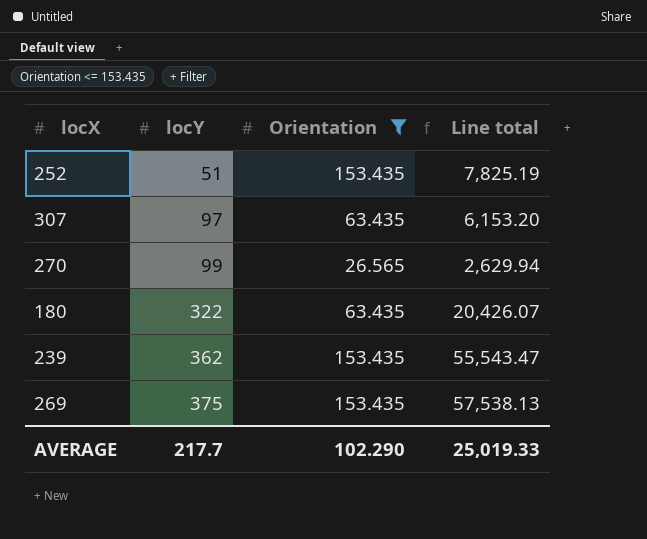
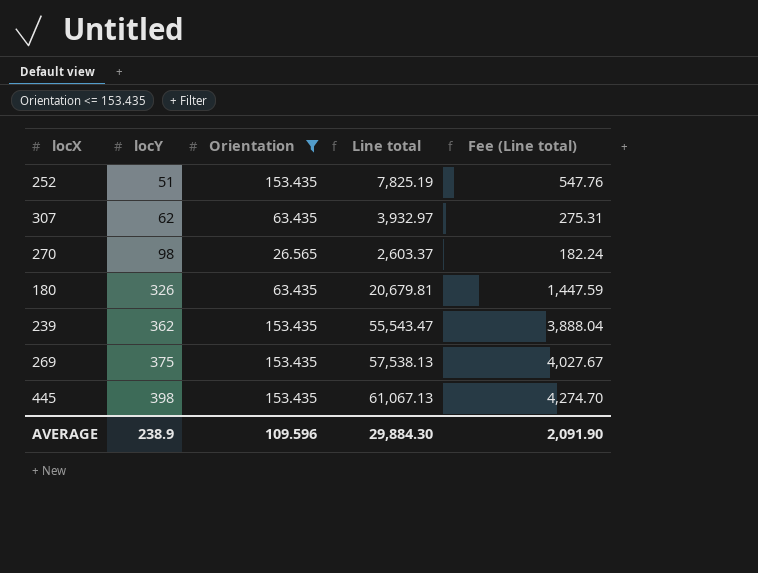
column Fee (Line total) | formula: none -> [Line total] * 0.07
307 | locY: 97 -> 62
307 | Line total: 6,153.20 -> 3,932.97
270 | locY: 99 -> 98
270 | Line total: 2,629.94 -> 2,603.37
180 | locY: 322 -> 326
180 | Line total: 20,426.07 -> 20,679.81
row 445: none -> 398 | 153.435 | 61,067.13 | 4,274.70
AVERAGE | locY: 217.7 -> 238.9
AVERAGE | Orientation: 102.290 -> 109.596
AVERAGE | Line total: 25,019.33 -> 29,884.30

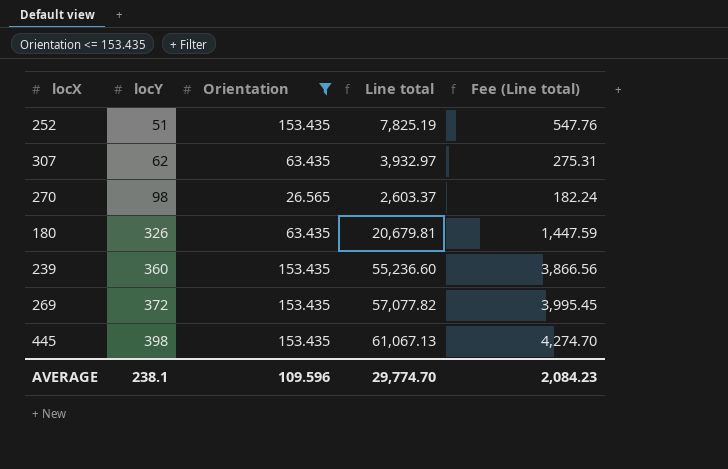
239 | locY: 362 -> 360
239 | Line total: 55,543.47 -> 55,236.60
239 | Fee (Line total): 3,888.04 -> 3,866.56
269 | locY: 375 -> 372
269 | Line total: 57,538.13 -> 57,077.82
269 | Fee (Line total): 4,027.67 -> 3,995.45
AVERAGE | locY: 238.9 -> 238.1
AVERAGE | Line total: 29,884.30 -> 29,774.70
AVERAGE | Fee (Line total): 2,091.90 -> 2,084.23

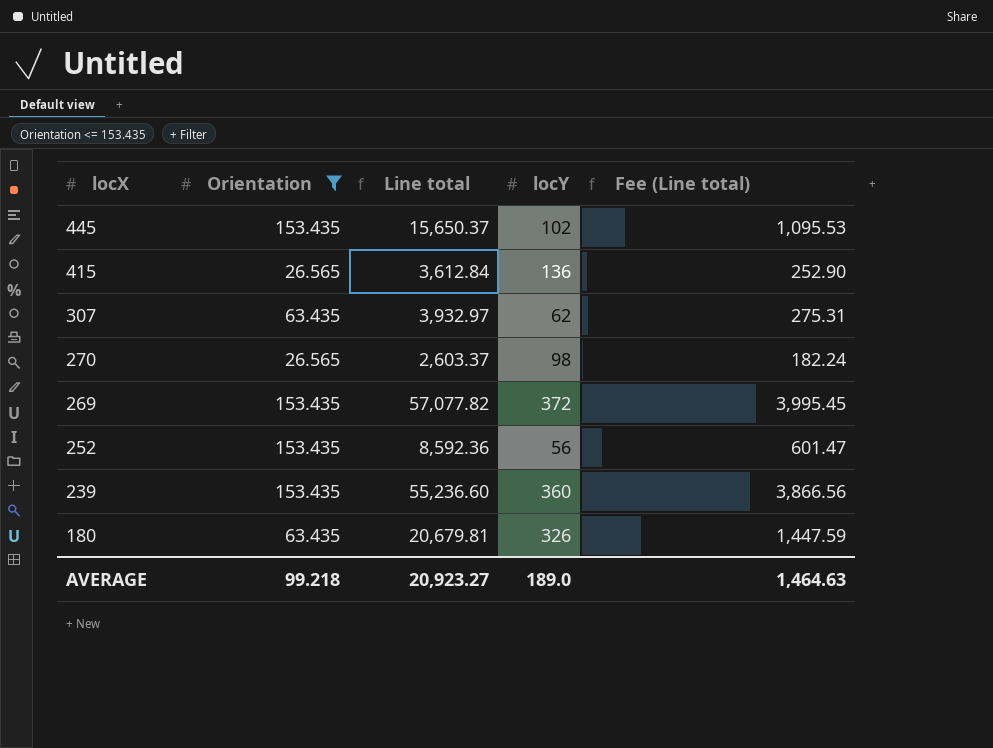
row order: locY ascending -> locX descending
column locY | position: 2 -> 4
445 | Line total: 61,067.13 -> 15,650.37
445 | locY: 398 -> 102
445 | Fee (Line total): 4,274.70 -> 1,095.53
row 415: none -> 26.565 | 3,612.84 | 136 | 252.90
252 | Line total: 7,825.19 -> 8,592.36
252 | locY: 51 -> 56
252 | Fee (Line total): 547.76 -> 601.47
AVERAGE | Orientation: 109.596 -> 99.218
AVERAGE | Line total: 29,774.70 -> 20,923.27
AVERAGE | locY: 238.1 -> 189.0
AVERAGE | Fee (Line total): 2,084.23 -> 1,464.63

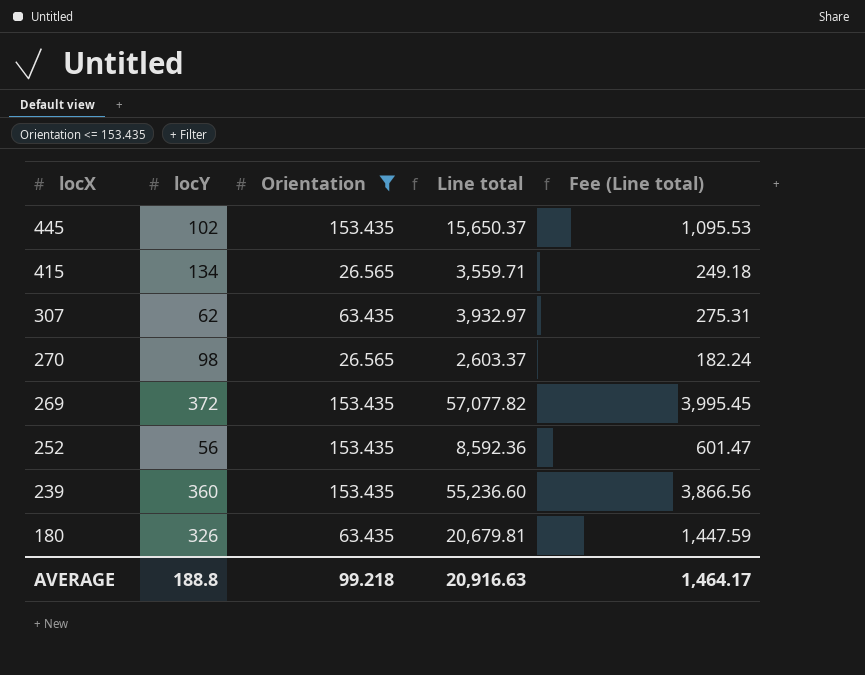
column locY | position: 4 -> 2
415 | locY: 136 -> 134
415 | Line total: 3,612.84 -> 3,559.71
415 | Fee (Line total): 252.90 -> 249.18
AVERAGE | locY: 189.0 -> 188.8
AVERAGE | Line total: 20,923.27 -> 20,916.63
AVERAGE | Fee (Line total): 1,464.63 -> 1,464.17

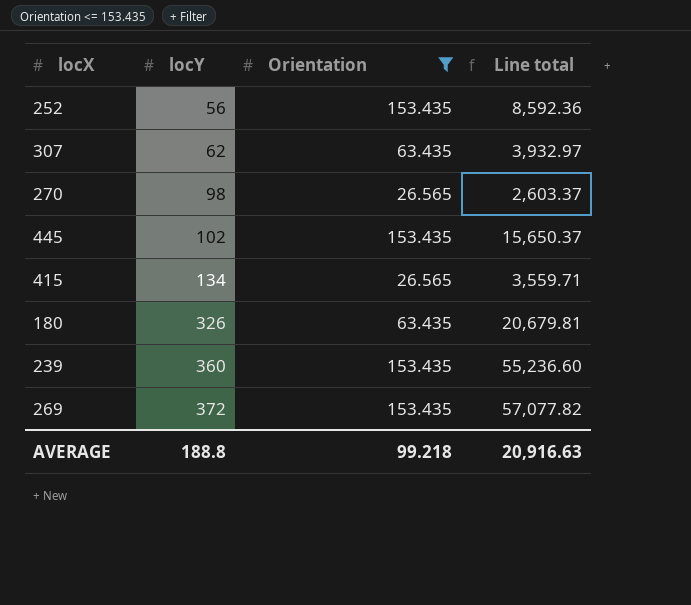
row order: locX descending -> locY ascending
column Fee (Line total) | formula: [Line total] * 0.07 -> none

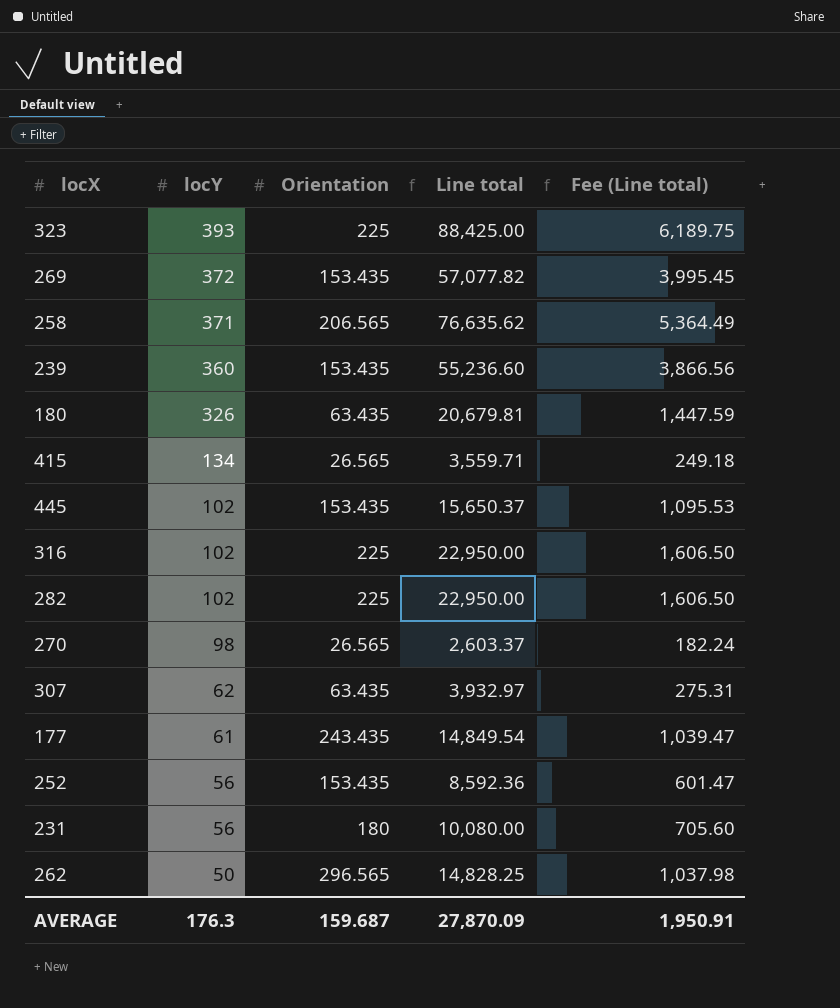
filter: Orientation <= 153.435 -> none
row order: locY ascending -> locY descending
column Fee (Line total) | formula: none -> [Line total] * 0.07
AVERAGE | locY: 188.8 -> 176.3
AVERAGE | Orientation: 99.218 -> 159.687
AVERAGE | Line total: 20,916.63 -> 27,870.09

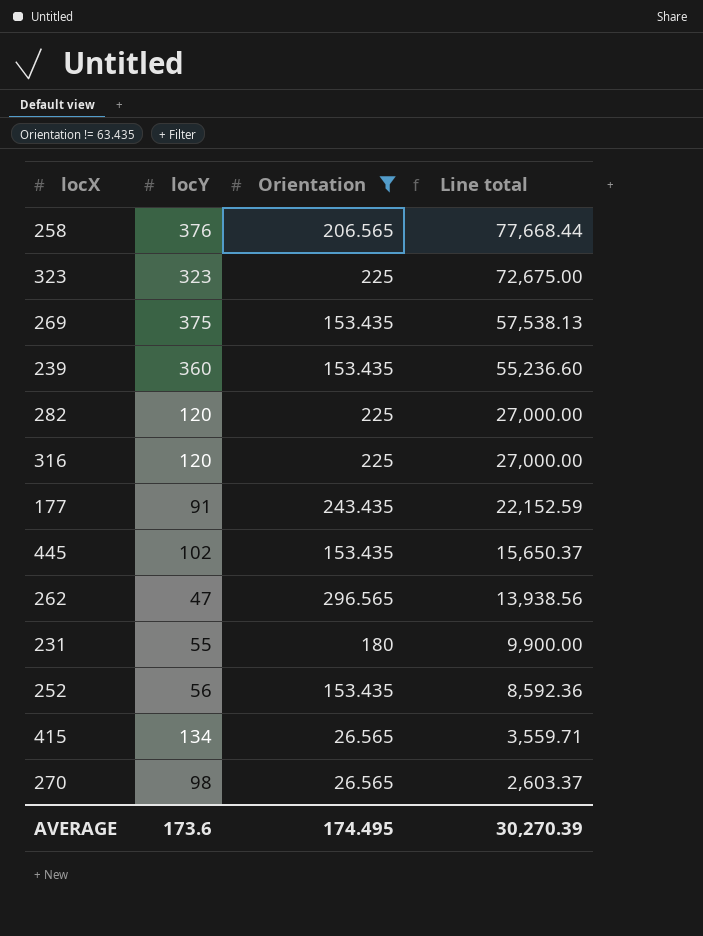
filter: none -> Orientation != 63.435
row order: locY descending -> Line total descending
column Fee (Line total) | formula: [Line total] * 0.07 -> none
258 | locY: 371 -> 376
258 | Line total: 76,635.62 -> 77,668.44
323 | locY: 393 -> 323
323 | Line total: 88,425.00 -> 72,675.00
269 | locY: 372 -> 375
269 | Line total: 57,077.82 -> 57,538.13
282 | locY: 102 -> 120
282 | Line total: 22,950.00 -> 27,000.00
316 | locY: 102 -> 120
316 | Line total: 22,950.00 -> 27,000.00
177 | locY: 61 -> 91
177 | Line total: 14,849.54 -> 22,152.59
262 | locY: 50 -> 47
262 | Line total: 14,828.25 -> 13,938.56
231 | locY: 56 -> 55
231 | Line total: 10,080.00 -> 9,900.00
AVERAGE | locY: 176.3 -> 173.6
AVERAGE | Orientation: 159.687 -> 174.495
AVERAGE | Line total: 27,870.09 -> 30,270.39

